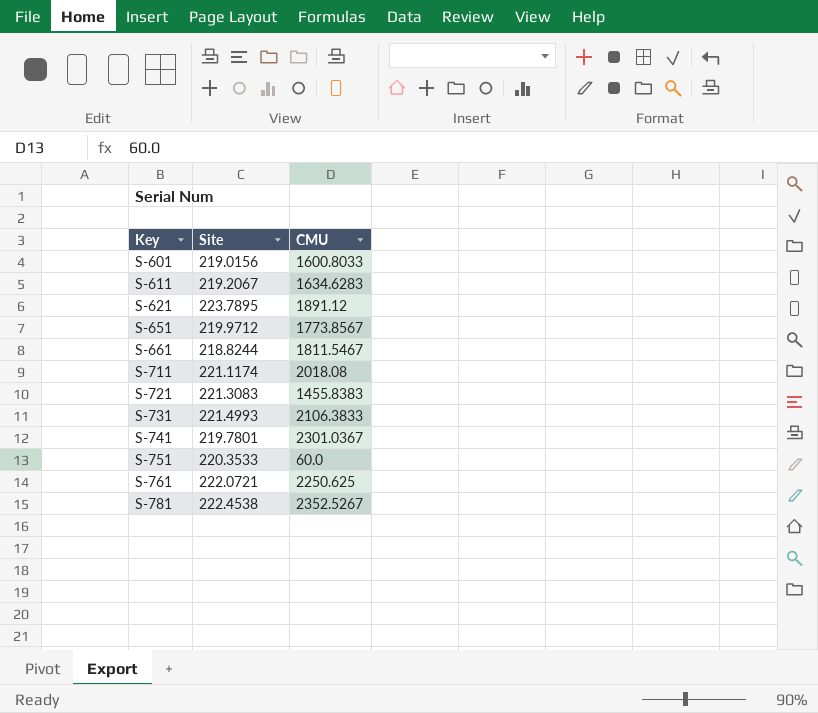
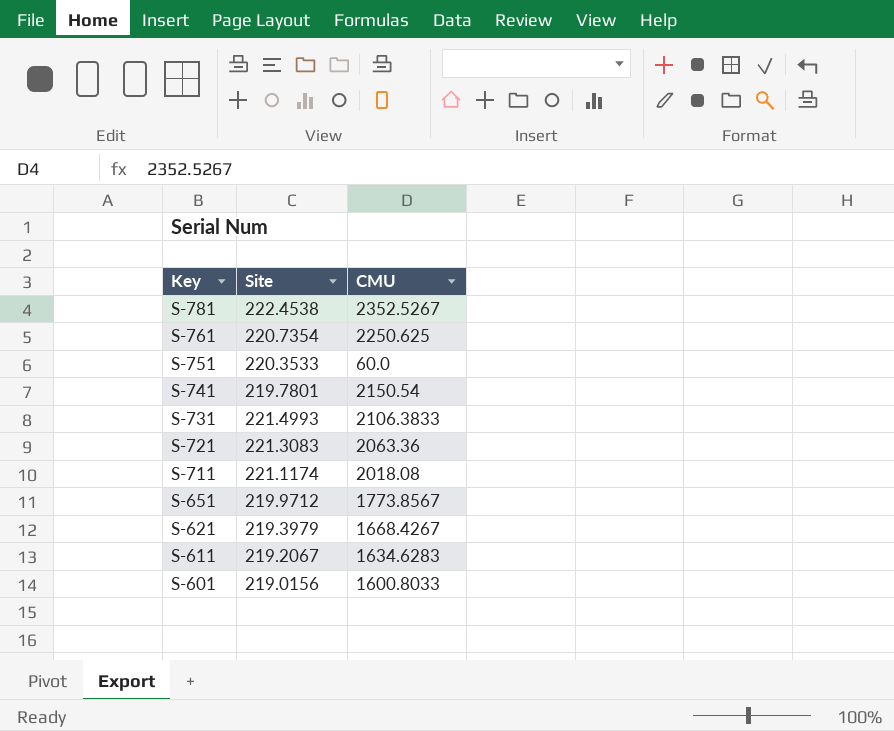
row order: Key ascending -> Key descending
row S-661: 218.8244 | 1811.5467 -> none
S-761 | Site: 222.0721 -> 220.7354
S-741 | CMU: 2301.0367 -> 2150.54
S-721 | CMU: 1455.8383 -> 2063.36
S-621 | Site: 223.7895 -> 219.3979
S-621 | CMU: 1891.12 -> 1668.4267

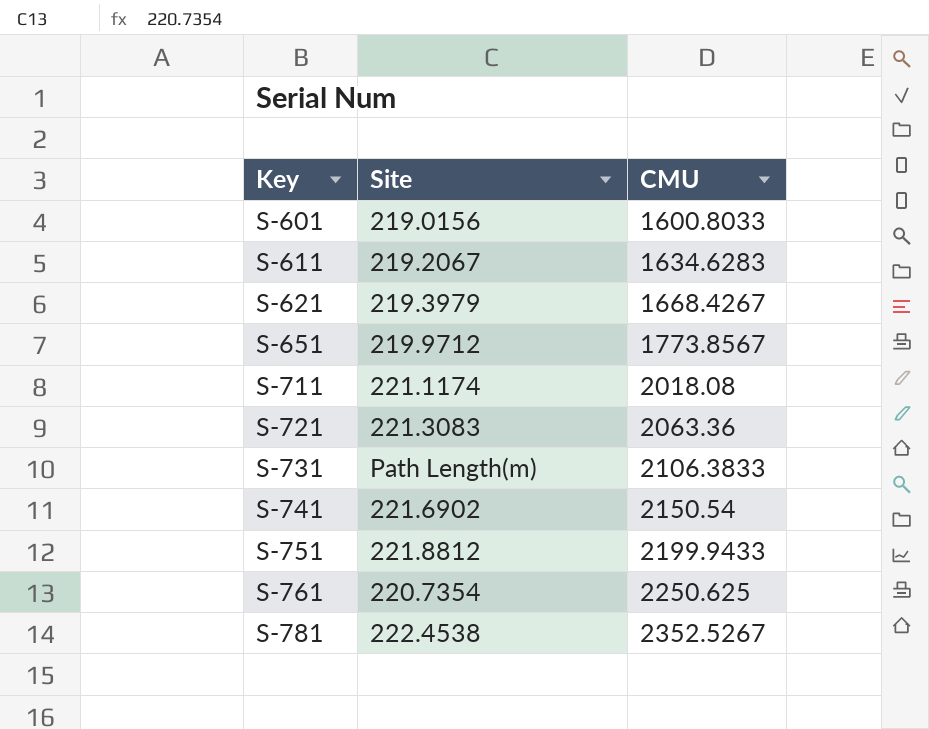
row order: Key descending -> Key ascending
S-731 | Site: 221.4993 -> Path Length(m)
S-741 | Site: 219.7801 -> 221.6902
S-751 | Site: 220.3533 -> 221.8812
S-751 | CMU: 60.0 -> 2199.9433

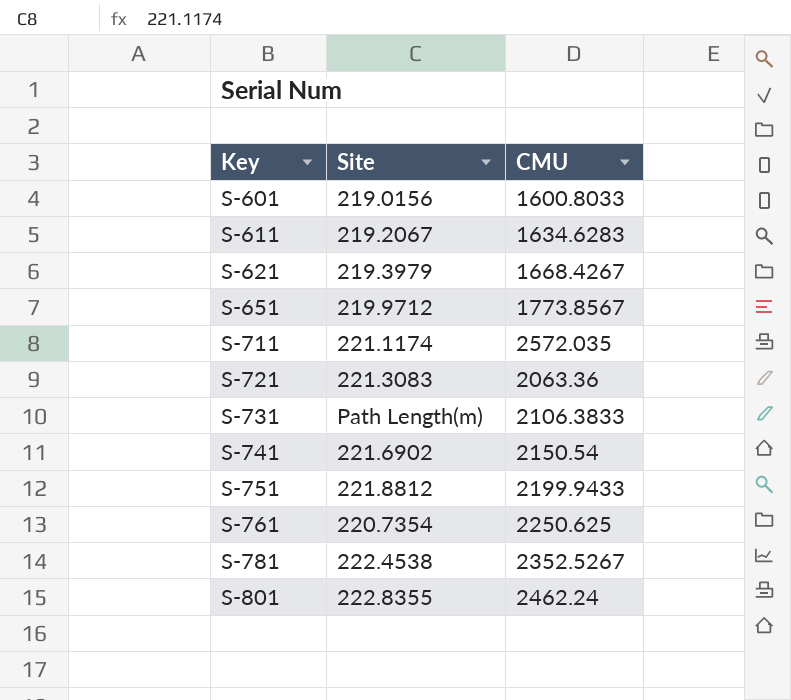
S-711 | CMU: 2018.08 -> 2572.035
row S-801: none -> 222.8355 | 2462.24

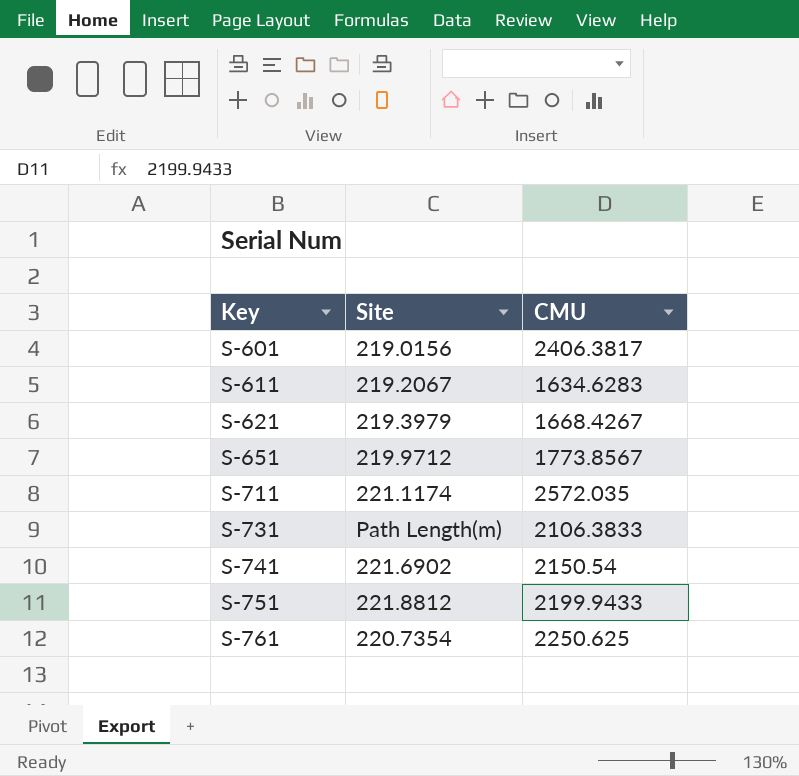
row S-721: 221.3083 | 2063.36 -> none
row S-781: 222.4538 | 2352.5267 -> none
row S-801: 222.8355 | 2462.24 -> none
S-601 | CMU: 1600.8033 -> 2406.3817

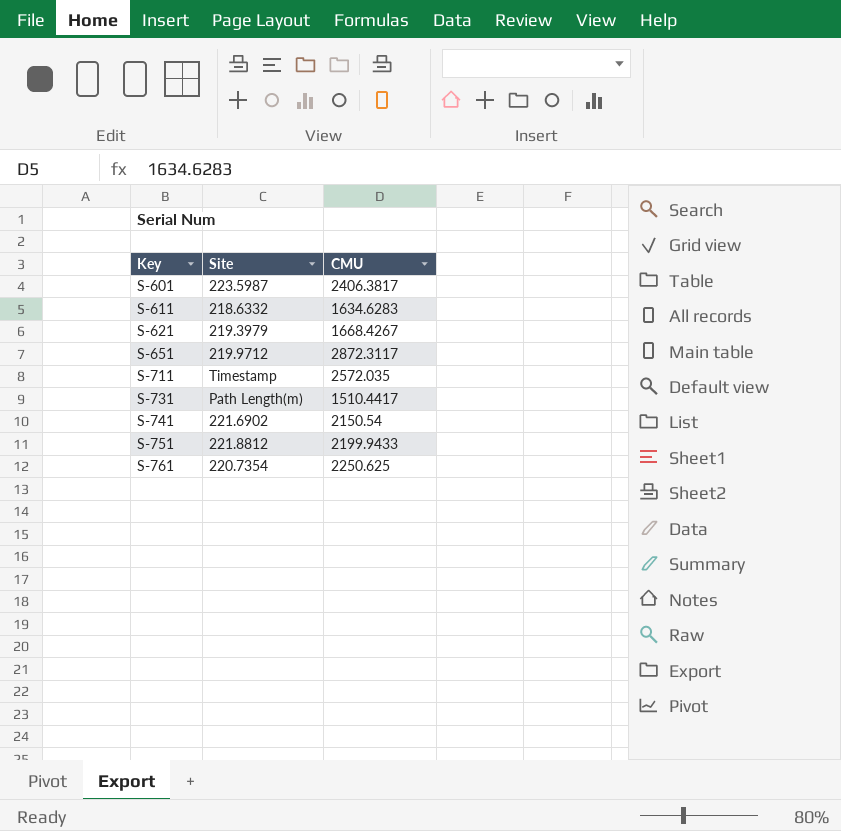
S-601 | Site: 219.0156 -> 223.5987
S-611 | Site: 219.2067 -> 218.6332
S-651 | CMU: 1773.8567 -> 2872.3117
S-711 | Site: 221.1174 -> Timestamp
S-731 | CMU: 2106.3833 -> 1510.4417

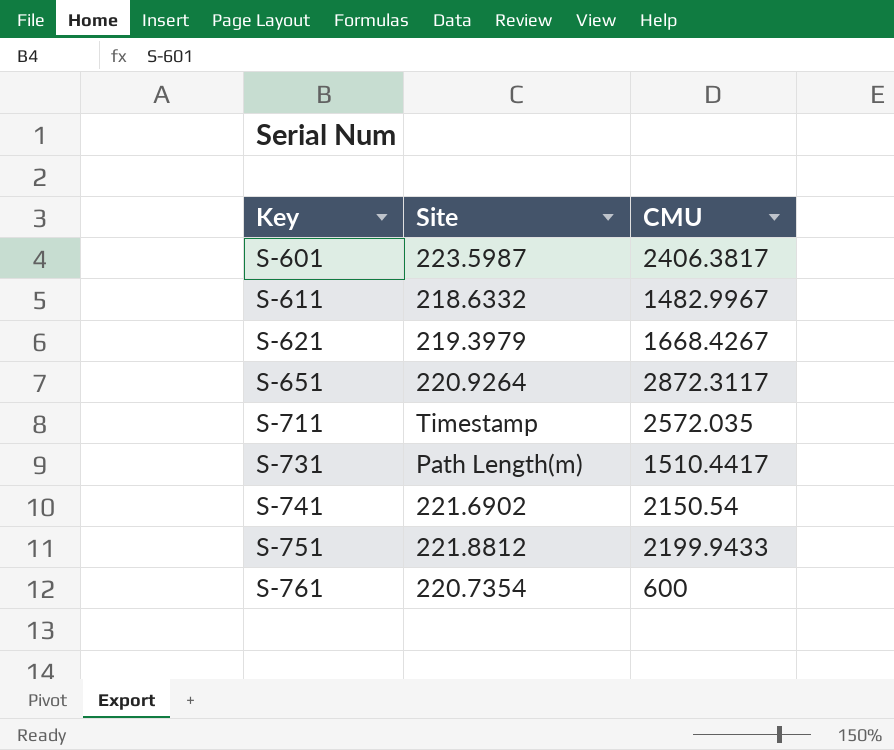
S-611 | CMU: 1634.6283 -> 1482.9967
S-651 | Site: 219.9712 -> 220.9264
S-761 | CMU: 2250.625 -> 600

